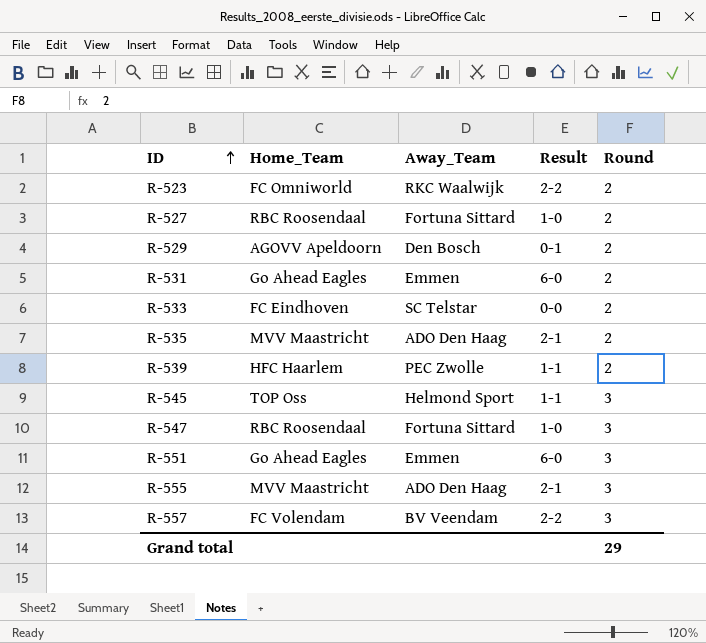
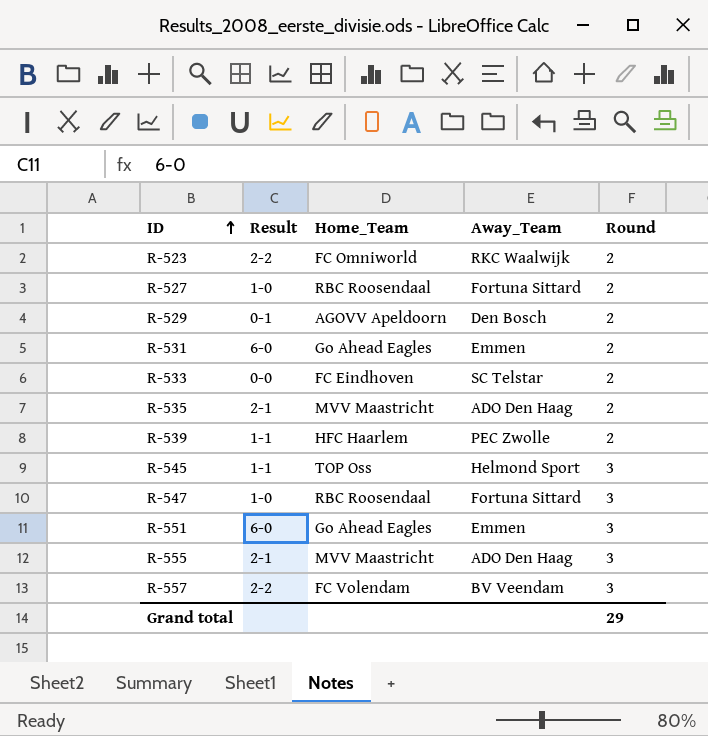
column Result | position: 4 -> 2

